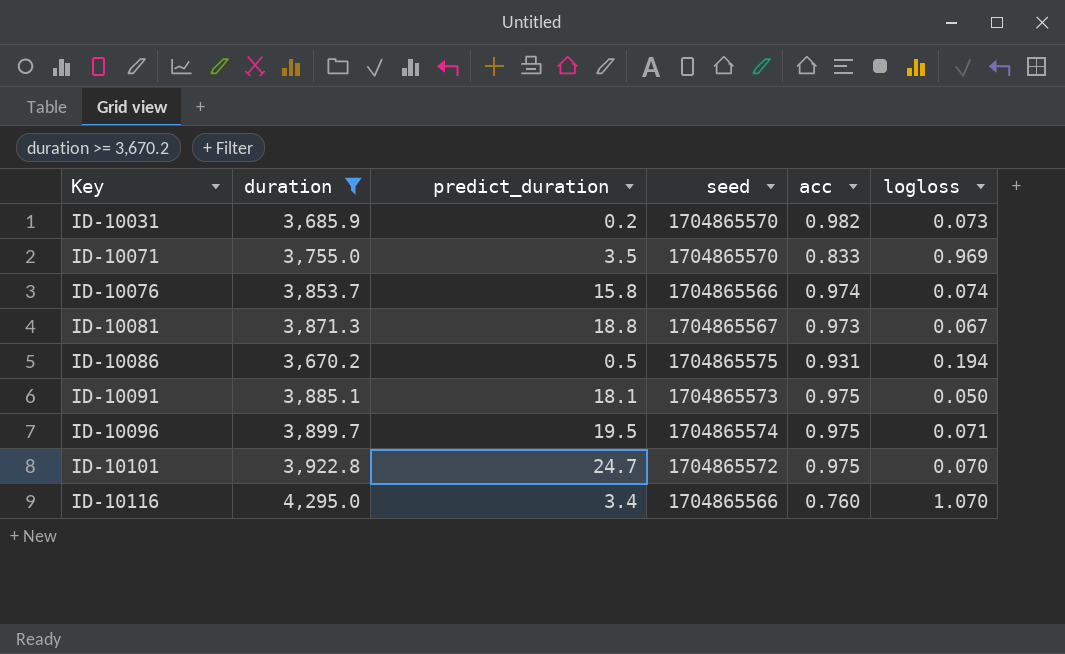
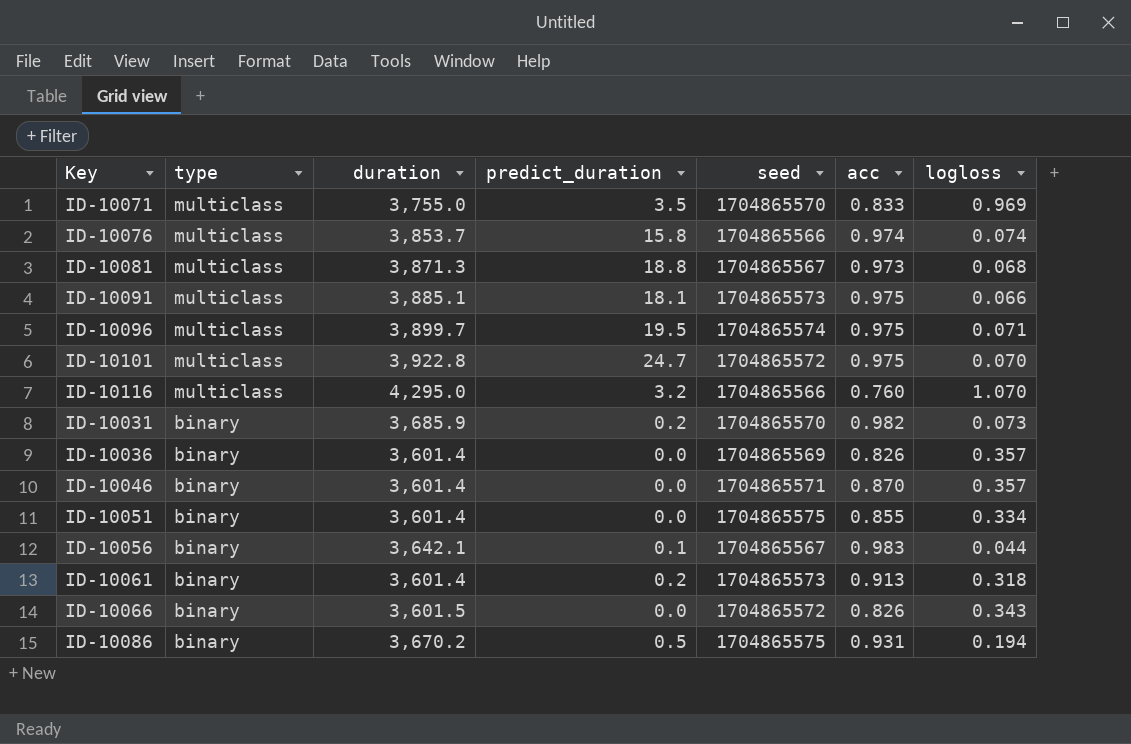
filter: duration >= 3,670.2 -> none
row order: Key ascending -> type descending
column type | position: none -> 2
ID-10081 | logloss: 0.067 -> 0.068
ID-10091 | logloss: 0.050 -> 0.066
ID-10116 | predict_duration: 3.4 -> 3.2

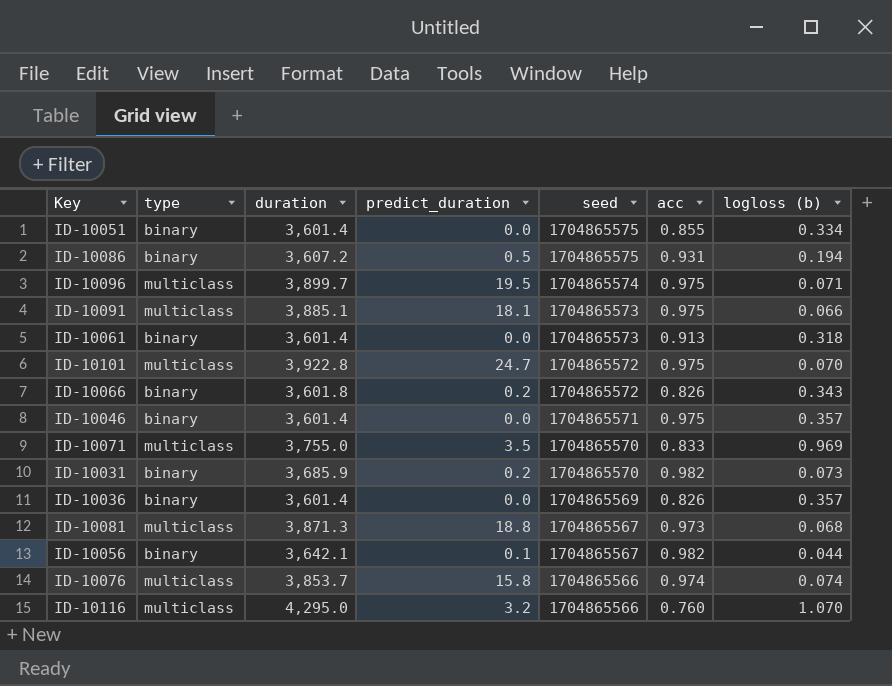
row order: type descending -> seed descending
column name: logloss -> logloss (b)
ID-10086 | duration: 3,670.2 -> 3,607.2
ID-10061 | predict_duration: 0.2 -> 0.0
ID-10066 | duration: 3,601.5 -> 3,601.8
ID-10066 | predict_duration: 0.0 -> 0.2
ID-10046 | acc: 0.870 -> 0.975
ID-10056 | acc: 0.983 -> 0.982

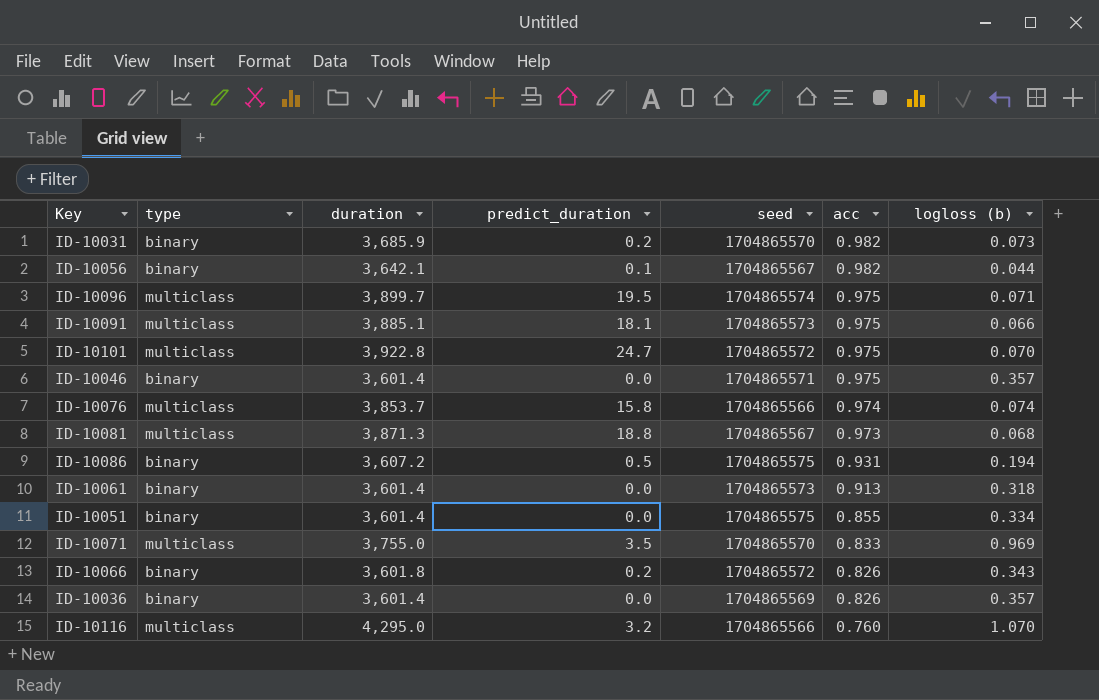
row order: seed descending -> acc descending

